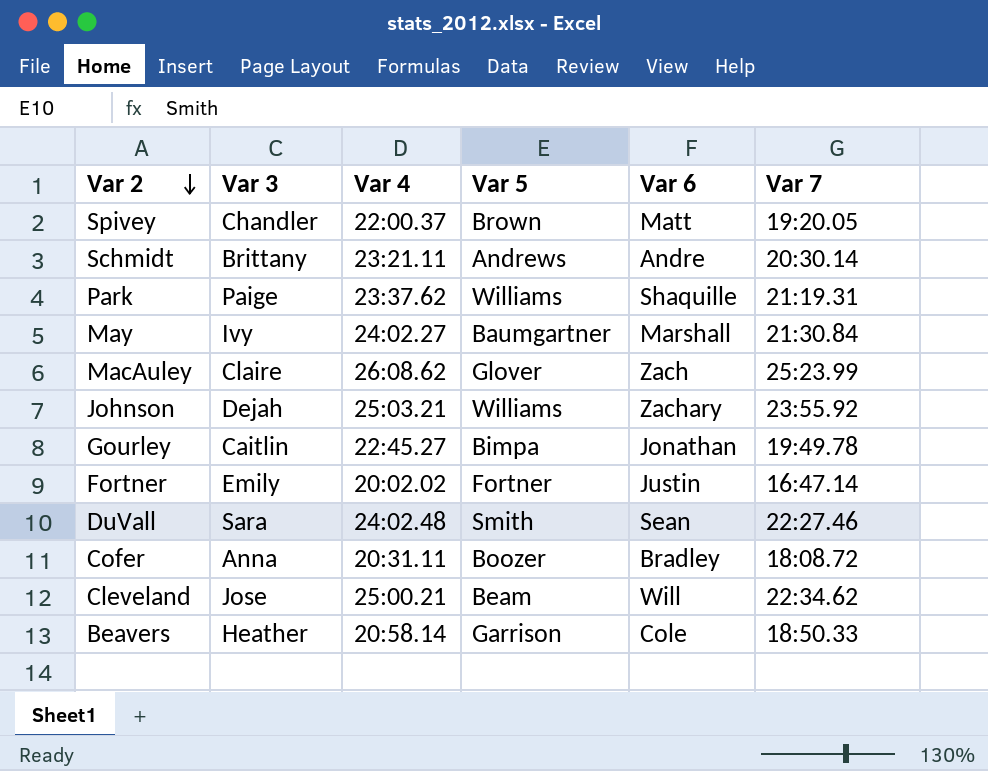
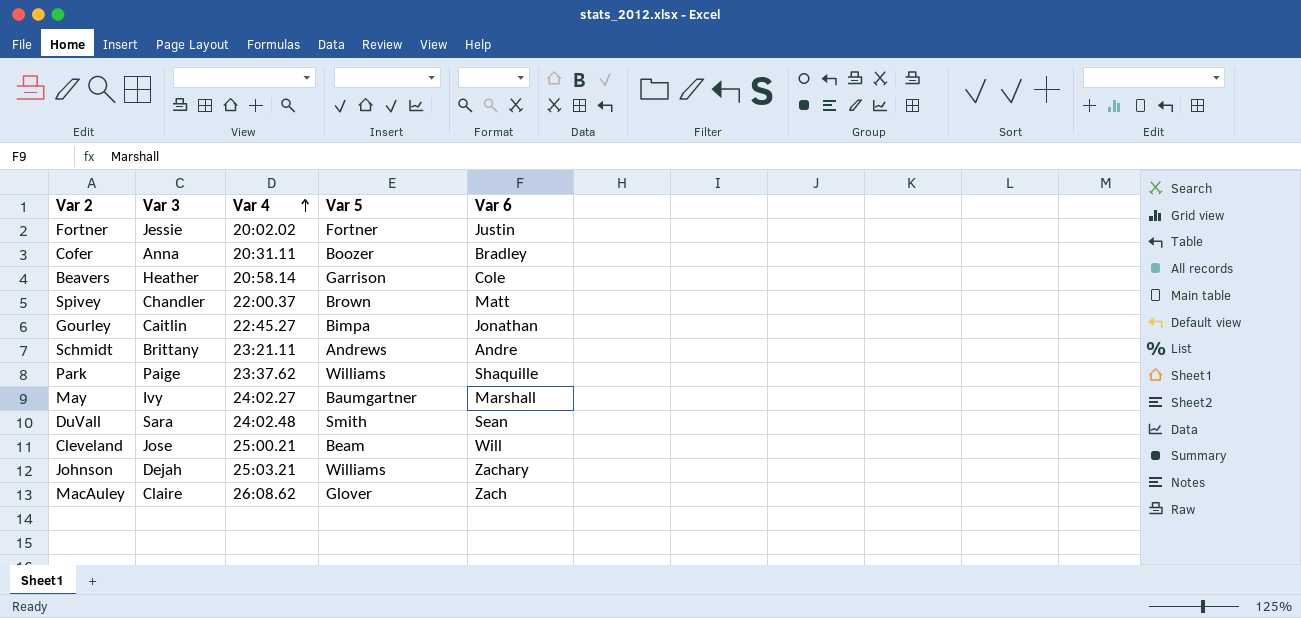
row order: Var 2 descending -> Var 4 ascending
column Var 7 | position: 6 -> none
Fortner | Var 3: Emily -> Jessie

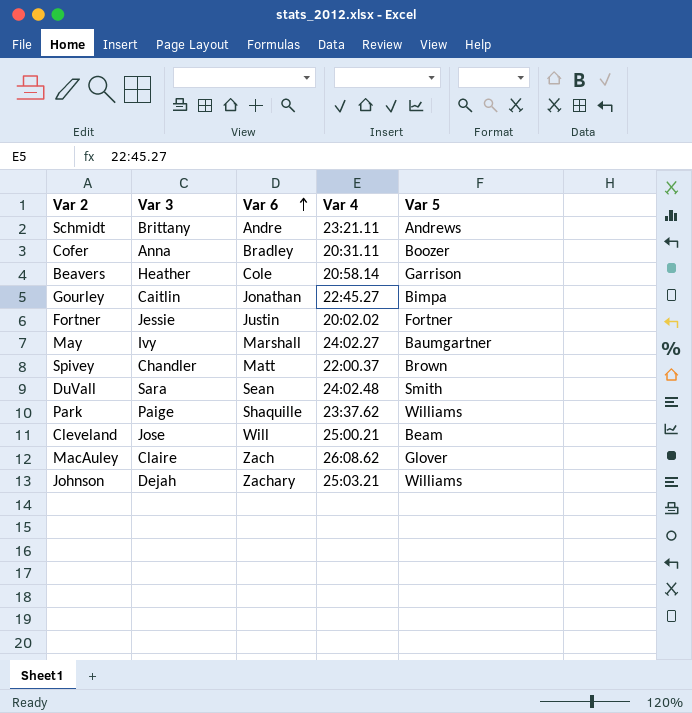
row order: Var 4 ascending -> Var 6 ascending
column Var 6 | position: 5 -> 3

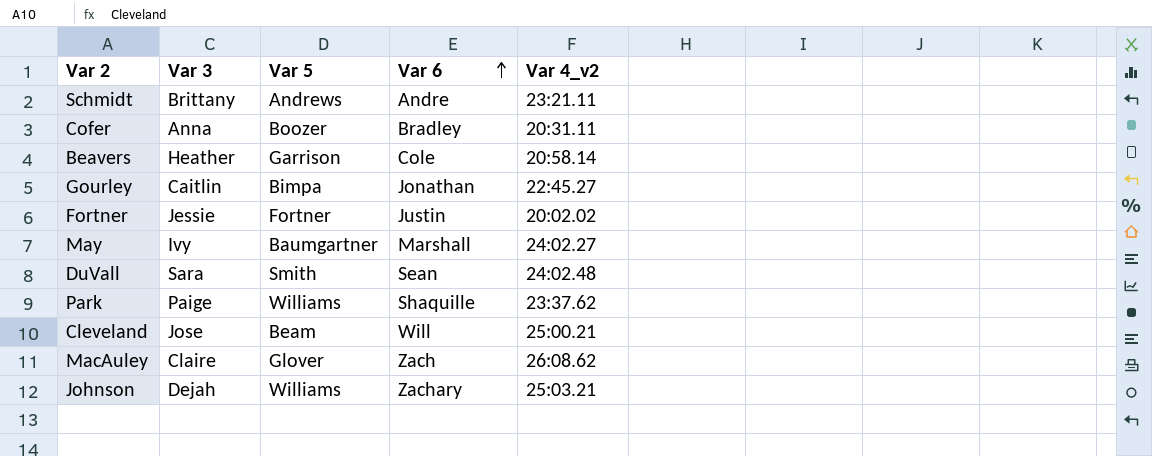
column Var 5 | position: 5 -> 3
column name: Var 4 -> Var 4_v2
row Spivey: Chandler | Matt | 22:00.37 | Brown -> none

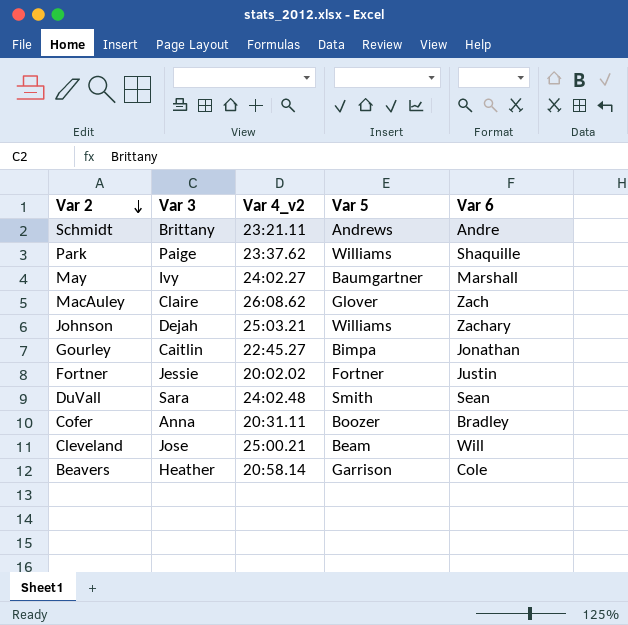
row order: Var 6 ascending -> Var 2 descending
column Var 4_v2 | position: 5 -> 3

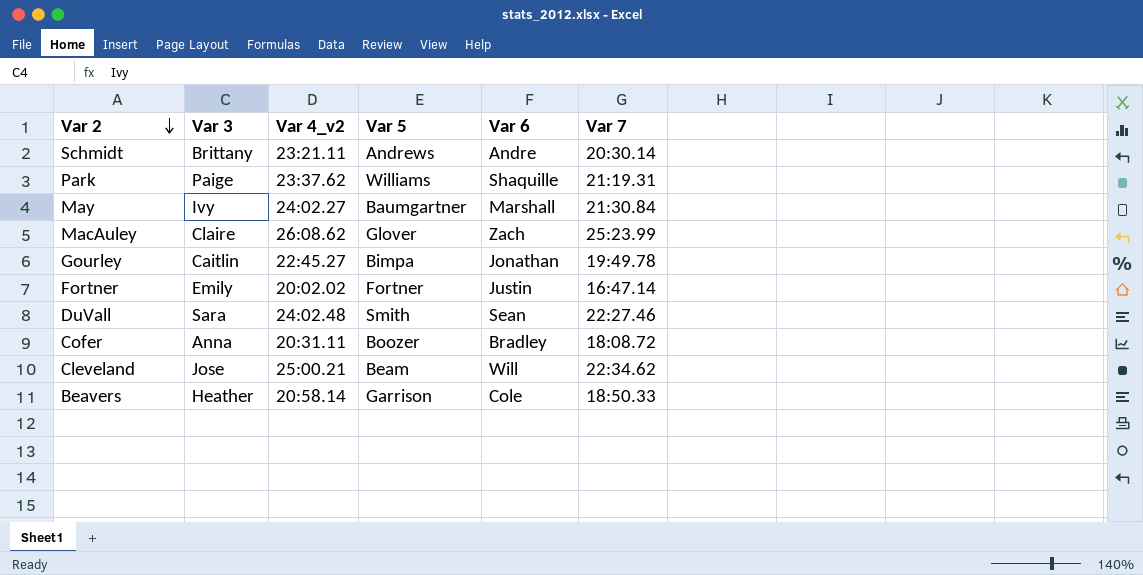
column Var 7 | position: none -> 6
row Johnson: Dejah | 25:03.21 | Williams | Zachary -> none
Fortner | Var 3: Jessie -> Emily

